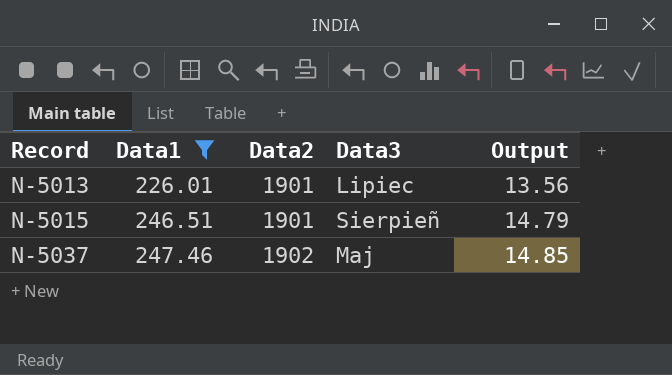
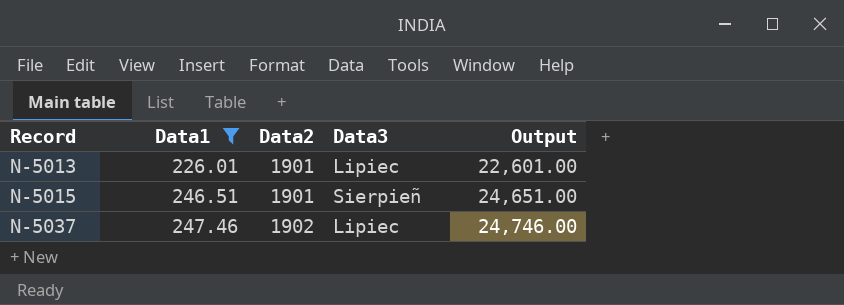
column Output | formula: [Data1] * 0.06 -> [Data1] * 100
N-5037 | Data3: Maj -> Lipiec

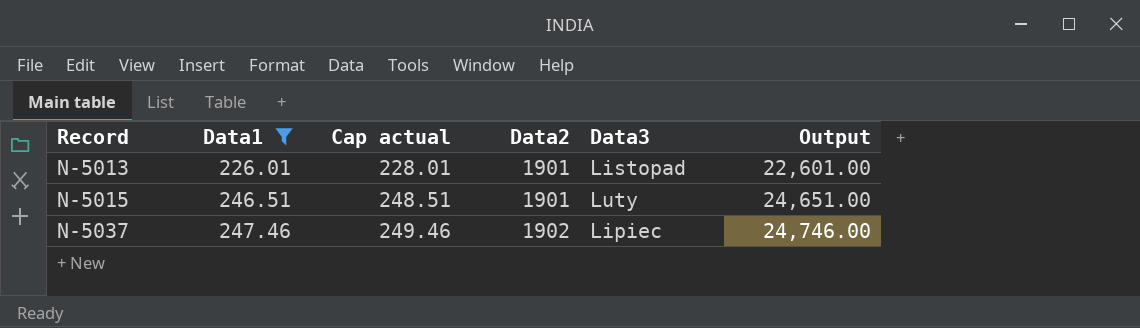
column Cap actual | formula: none -> [Data1] + 2
N-5013 | Data3: Lipiec -> Listopad
N-5015 | Data3: Sierpieñ -> Luty

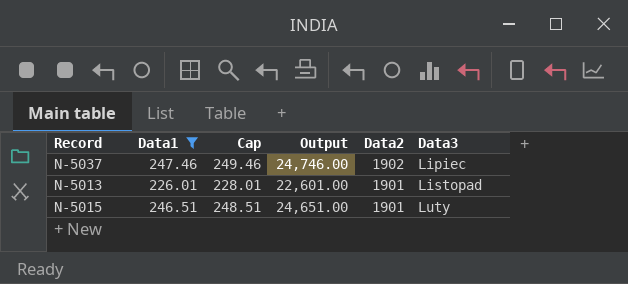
row order: Record ascending -> Data2 descending
column name: Cap actual -> Cap
column Output | position: 6 -> 4

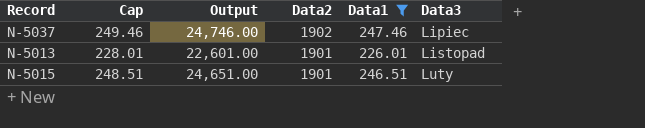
column Data1 | position: 2 -> 5

